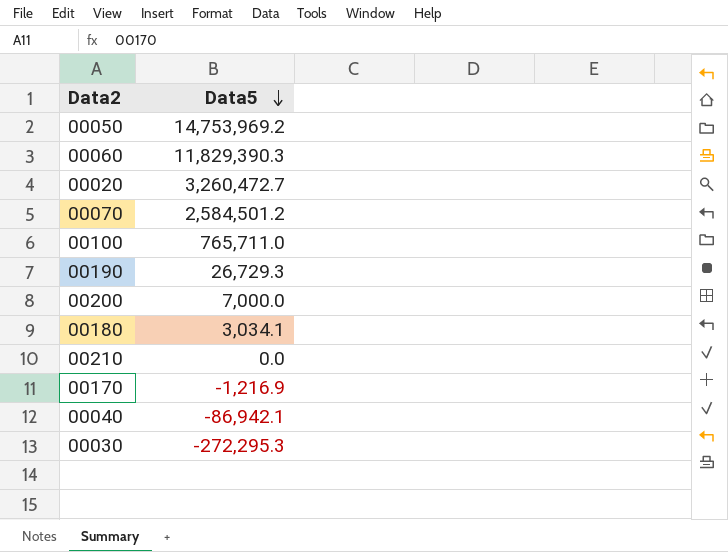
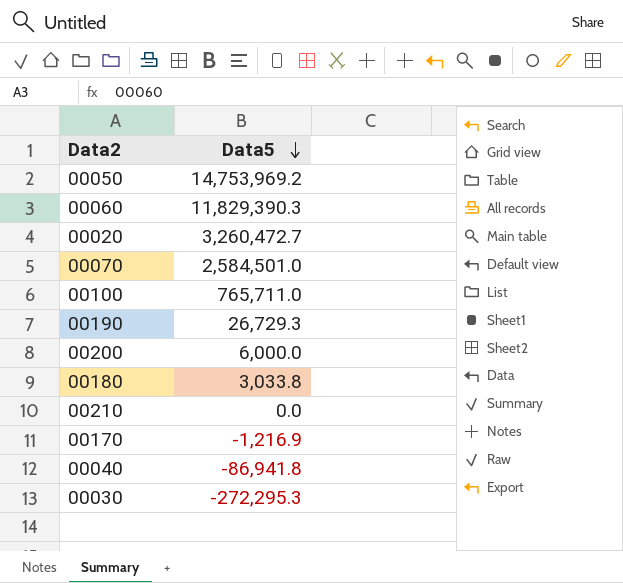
00070 | Data5: 2,584,501.2 -> 2,584,501.0
00200 | Data5: 7,000.0 -> 6,000.0
00180 | Data5: 3,034.1 -> 3,033.8
00040 | Data5: -86,942.1 -> -86,941.8

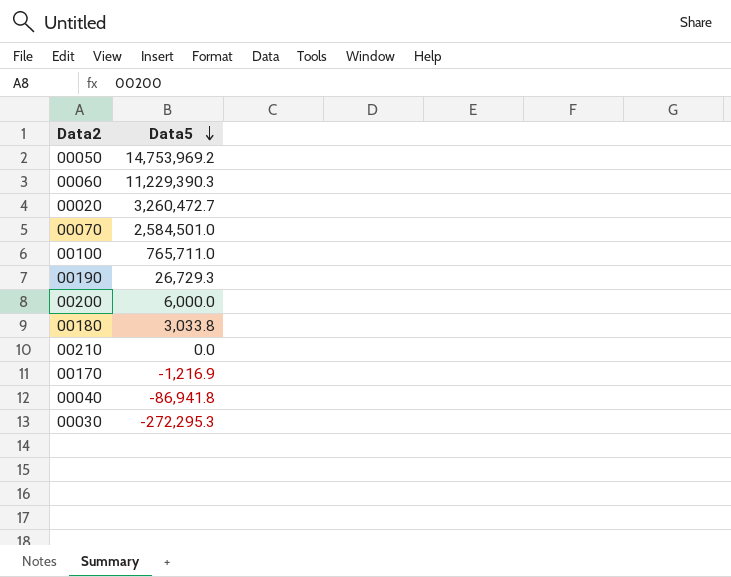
00060 | Data5: 11,829,390.3 -> 11,229,390.3

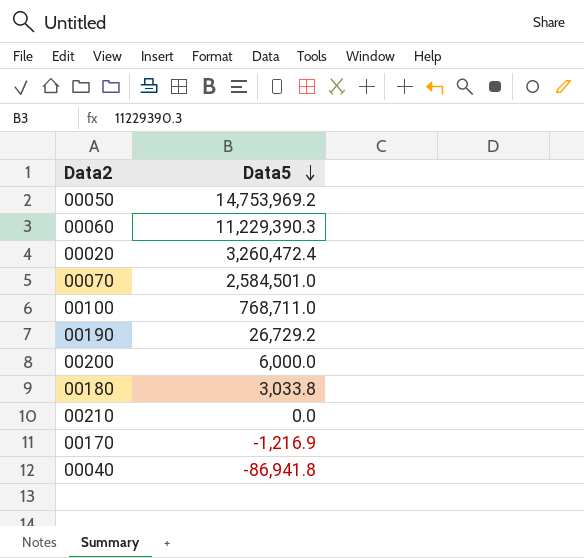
row 00030: -272,295.3 -> none
00020 | Data5: 3,260,472.7 -> 3,260,472.4
00100 | Data5: 765,711.0 -> 768,711.0
00190 | Data5: 26,729.3 -> 26,729.2

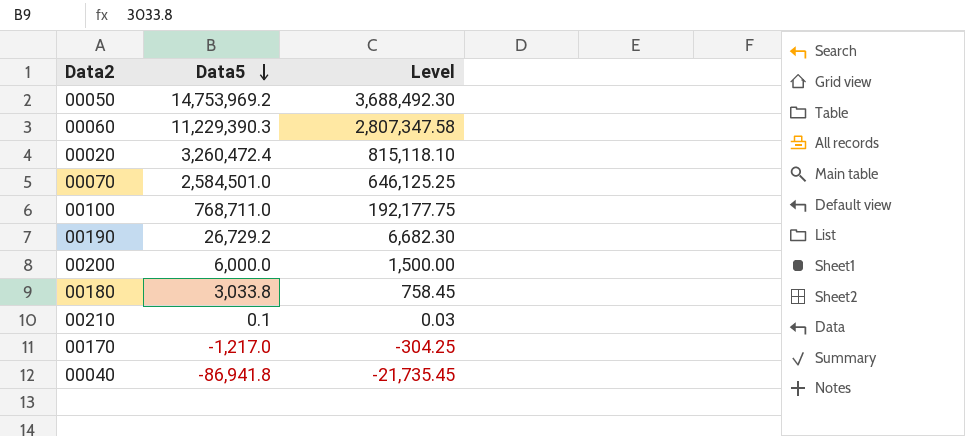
column Level | formula: none -> [Data5] * 0.25
00210 | Data5: 0.0 -> 0.1
00170 | Data5: -1,216.9 -> -1,217.0

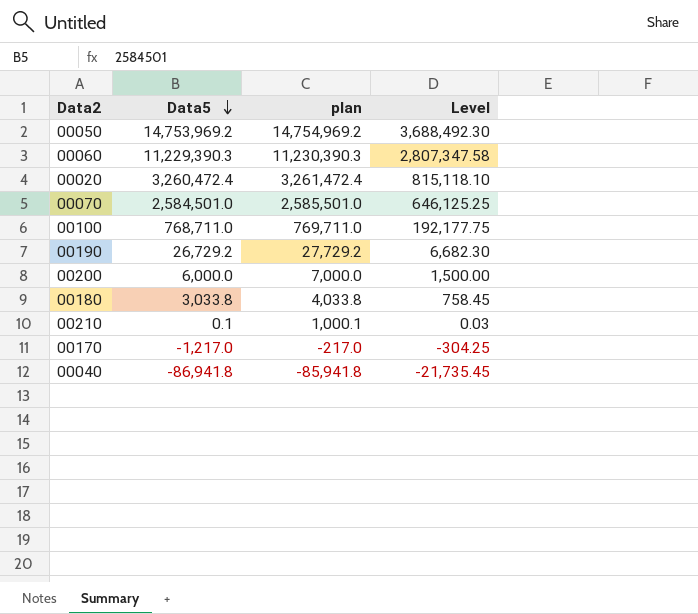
column plan | formula: none -> [Data5] + 1000

